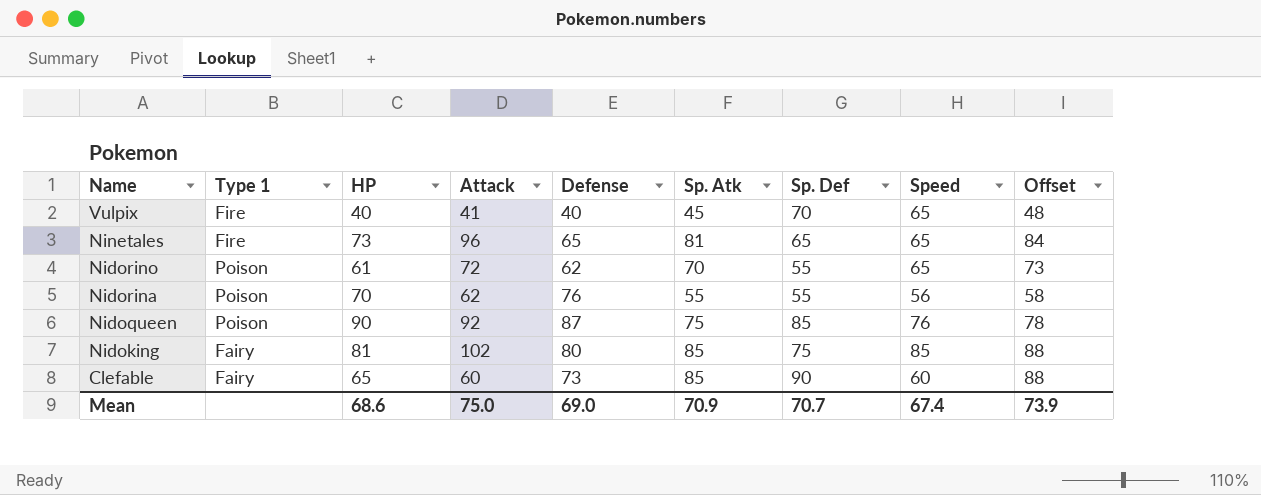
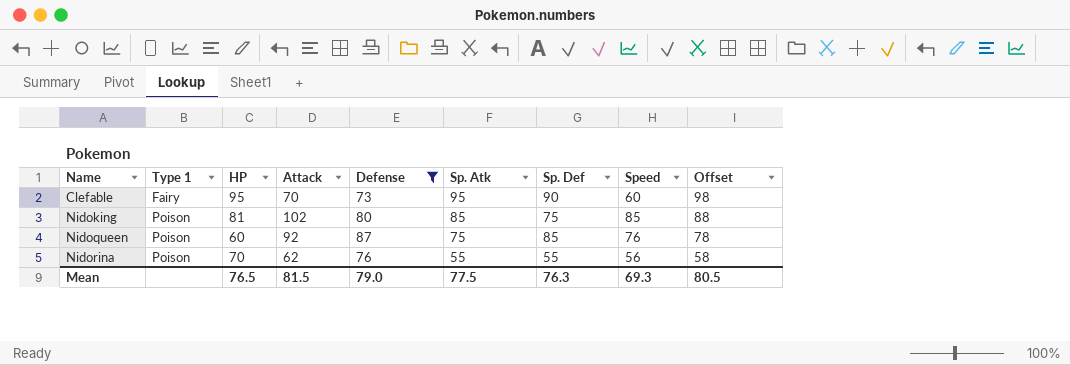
filter: none -> Defense >= 73
row order: Name descending -> Name ascending
Clefable | HP: 65 -> 95
Clefable | Attack: 60 -> 70
Clefable | Sp. Atk: 85 -> 95
Clefable | Offset: 88 -> 98
Nidoking | Type 1: Fairy -> Poison
Nidoqueen | HP: 90 -> 60
Mean | HP: 68.6 -> 76.5
Mean | Attack: 75.0 -> 81.5
Mean | Defense: 69.0 -> 79.0
Mean | Sp. Atk: 70.9 -> 77.5
Mean | Sp. Def: 70.7 -> 76.3
Mean | Speed: 67.4 -> 69.3
Mean | Offset: 73.9 -> 80.5

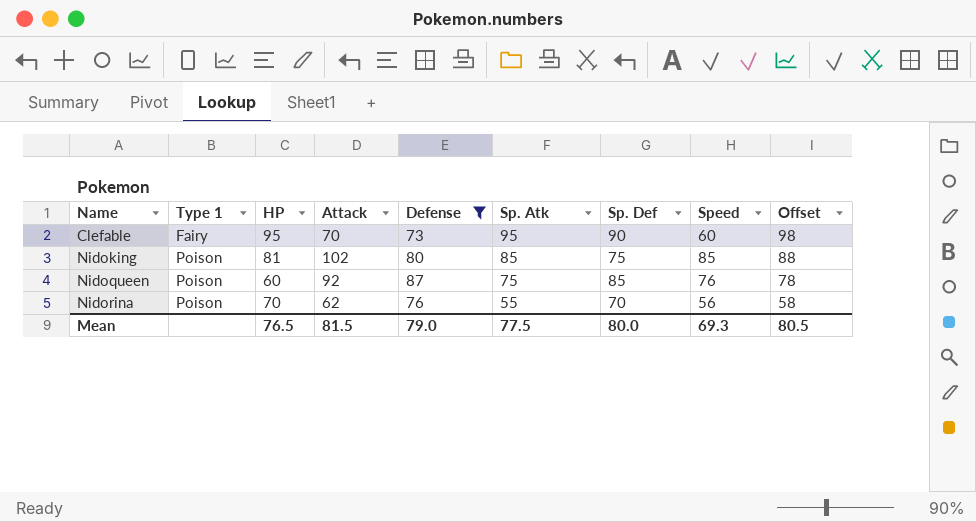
Nidorina | Sp. Def: 55 -> 70
Mean | Sp. Def: 76.3 -> 80.0

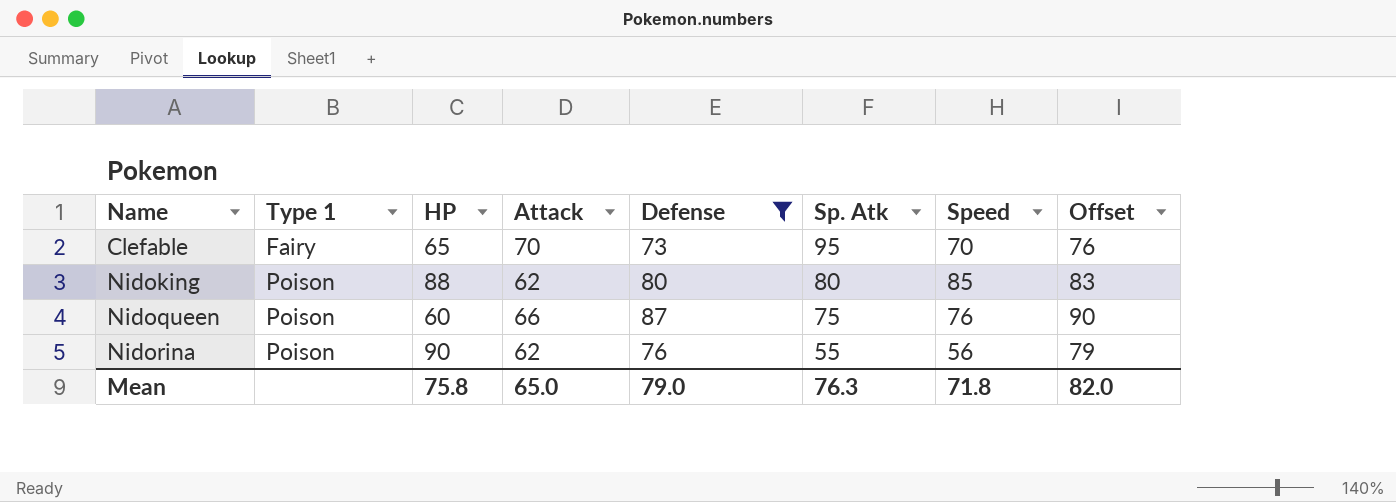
column Sp. Def | position: 7 -> none
column Offset | formula: [Sp. Atk] + 3 -> [Defense] + 3
Clefable | HP: 95 -> 65
Clefable | Speed: 60 -> 70
Nidoking | HP: 81 -> 88
Nidoking | Attack: 102 -> 62
Nidoking | Sp. Atk: 85 -> 80
Nidoqueen | Attack: 92 -> 66
Nidorina | HP: 70 -> 90
Mean | HP: 76.5 -> 75.8
Mean | Attack: 81.5 -> 65.0
Mean | Sp. Atk: 77.5 -> 76.3
Mean | Speed: 69.3 -> 71.8
Mean | Offset: 80.5 -> 82.0

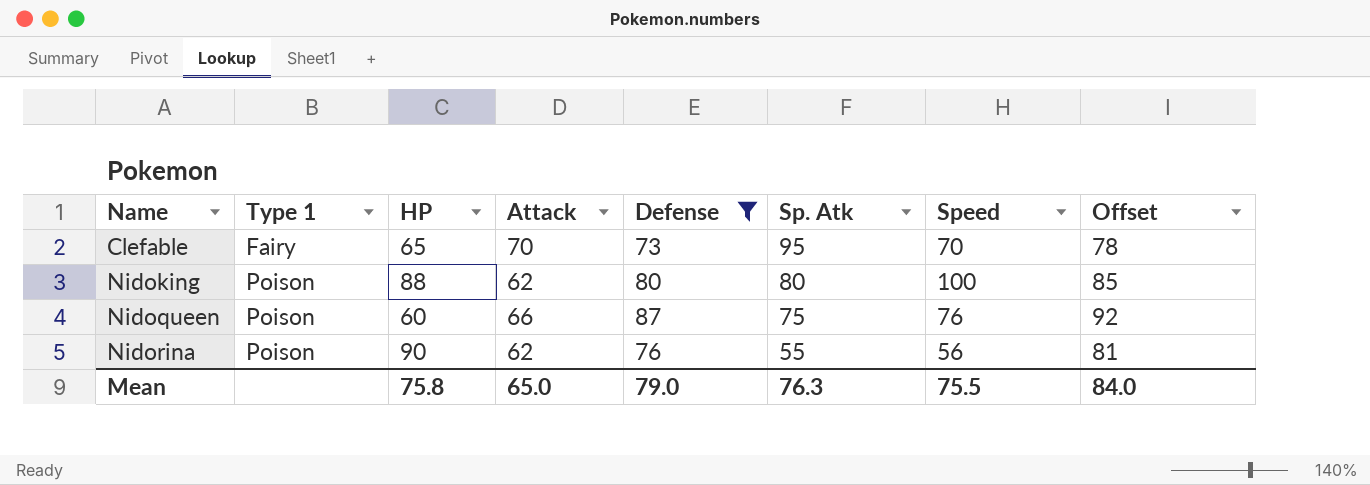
column Offset | formula: [Defense] + 3 -> [Defense] + 5
Nidoking | Speed: 85 -> 100
Mean | Speed: 71.8 -> 75.5
Mean | Offset: 82.0 -> 84.0

